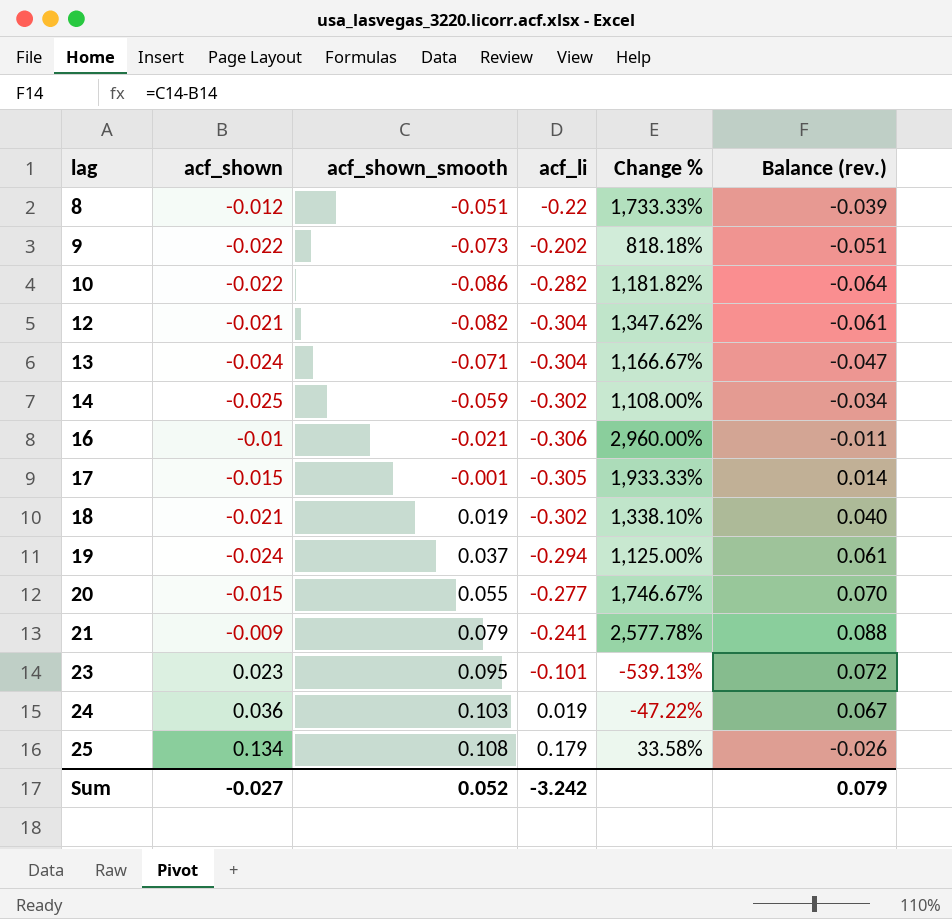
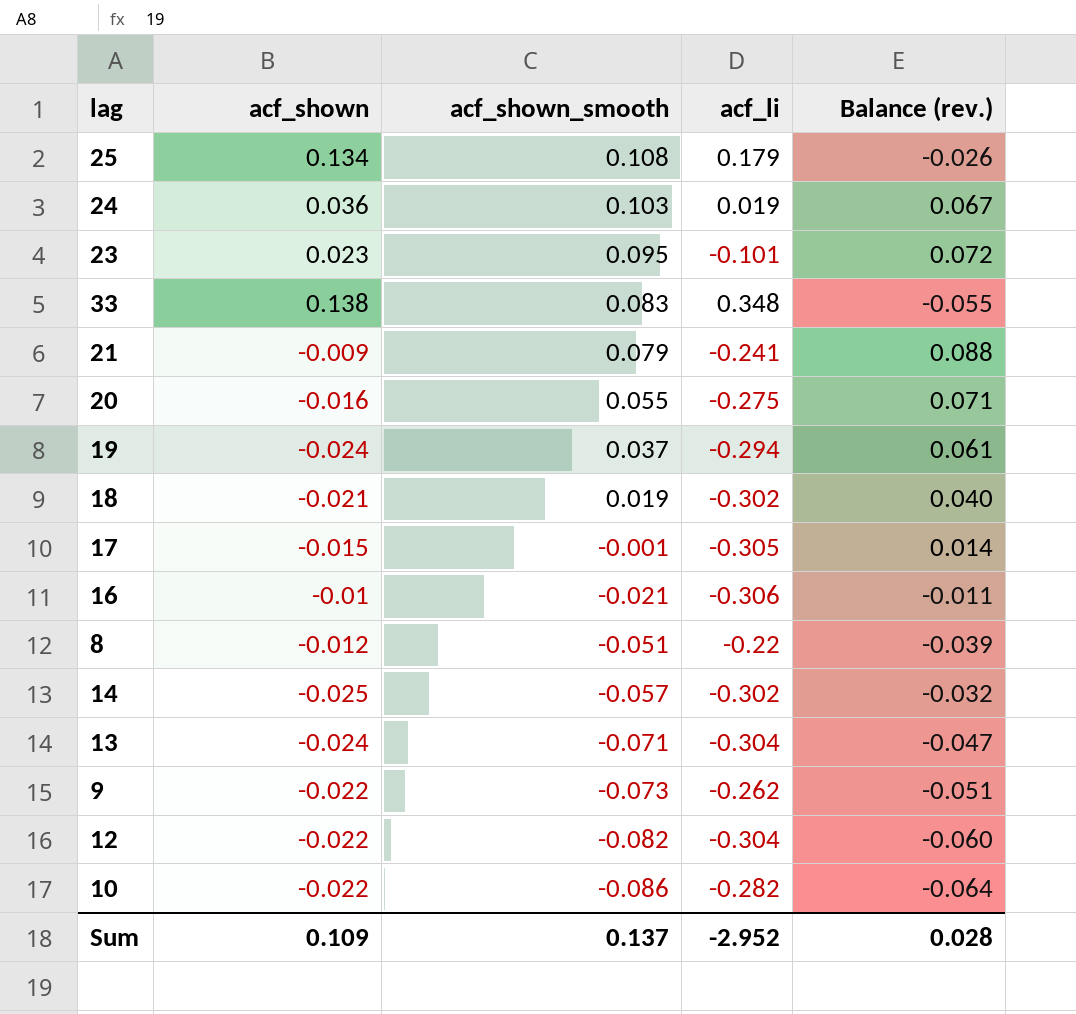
row order: lag ascending -> acf_shown_smooth descending
column Change % | formula: ([acf_li] - [acf_shown]) / [acf_shown] -> none
row 33: none -> 0.138 | 0.083 | 0.348 | -0.055
20 | acf_shown: -0.015 -> -0.016
20 | acf_li: -0.277 -> -0.275
20 | Balance (rev.): 0.070 -> 0.071
14 | acf_shown_smooth: -0.059 -> -0.057
14 | Balance (rev.): -0.034 -> -0.032
9 | acf_li: -0.202 -> -0.262
12 | acf_shown: -0.021 -> -0.022
12 | Balance (rev.): -0.061 -> -0.060
Sum | acf_shown: -0.027 -> 0.109
Sum | acf_shown_smooth: 0.052 -> 0.137
Sum | acf_li: -3.242 -> -2.952
Sum | Balance (rev.): 0.079 -> 0.028

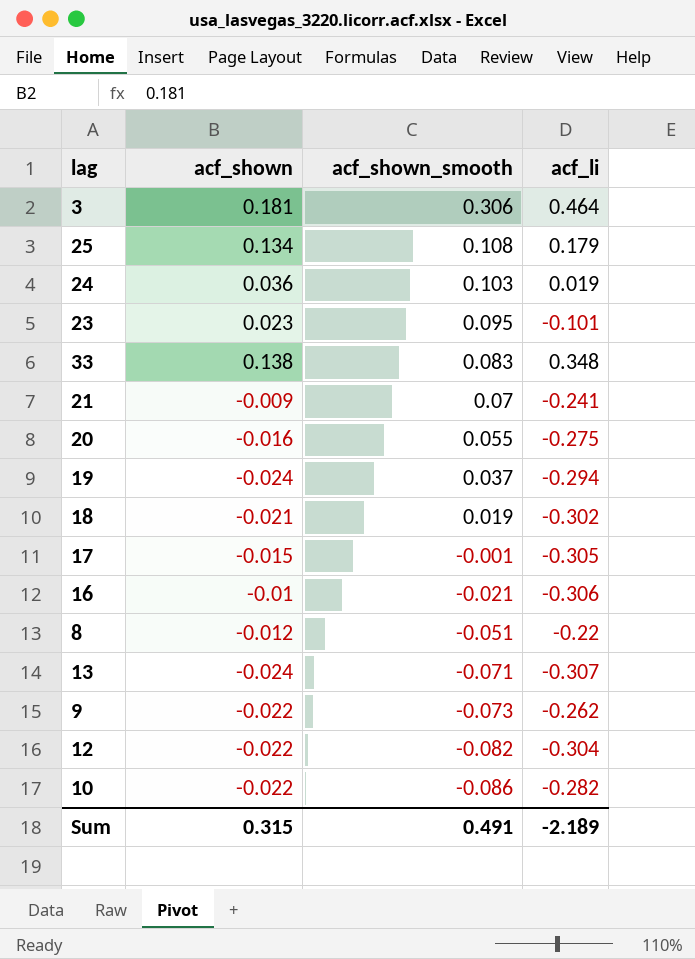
column Balance (rev.) | formula: [acf_shown_smooth] - [acf_shown] -> none
row 14: -0.025 | -0.057 | -0.302 | -0.032 -> none
row 3: none -> 0.181 | 0.306 | 0.464
21 | acf_shown_smooth: 0.079 -> 0.07
13 | acf_li: -0.304 -> -0.307
Sum | acf_shown: 0.109 -> 0.315
Sum | acf_shown_smooth: 0.137 -> 0.491
Sum | acf_li: -2.952 -> -2.189

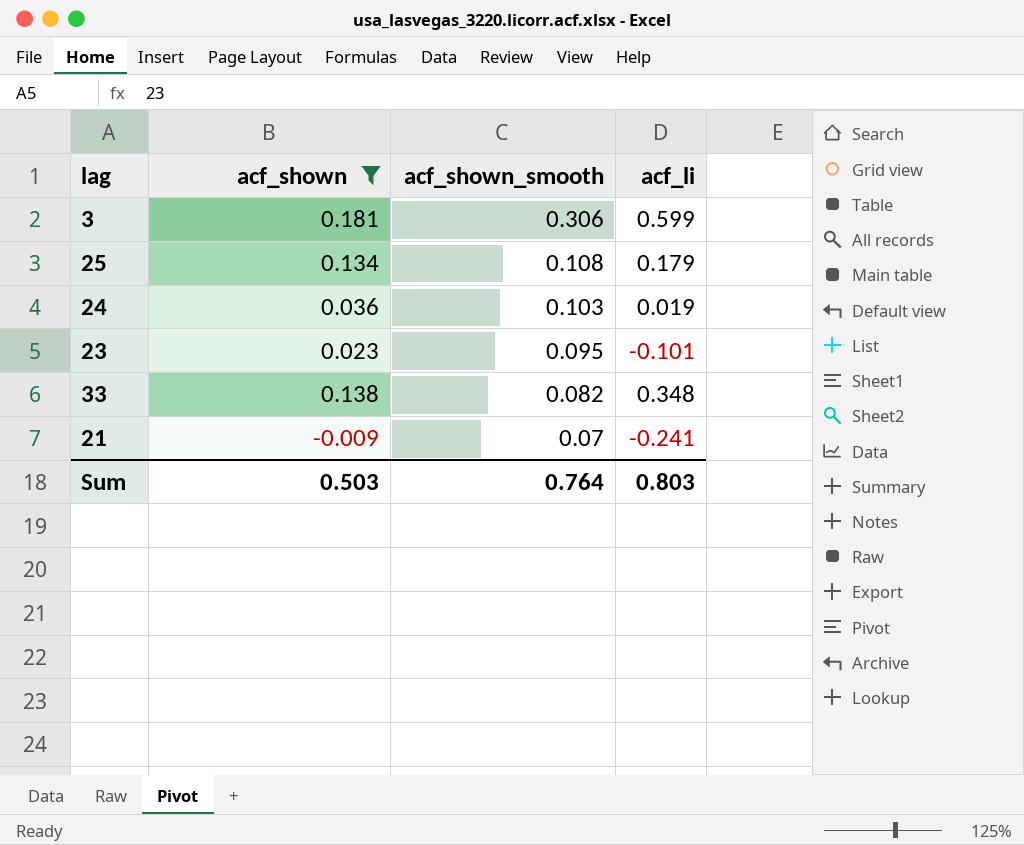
filter: none -> acf_shown >= -0.009
3 | acf_li: 0.464 -> 0.599
33 | acf_shown_smooth: 0.083 -> 0.082
Sum | acf_shown: 0.315 -> 0.503
Sum | acf_shown_smooth: 0.491 -> 0.764
Sum | acf_li: -2.189 -> 0.803

